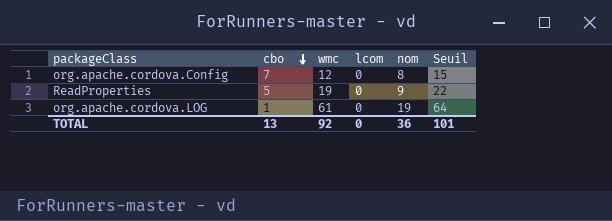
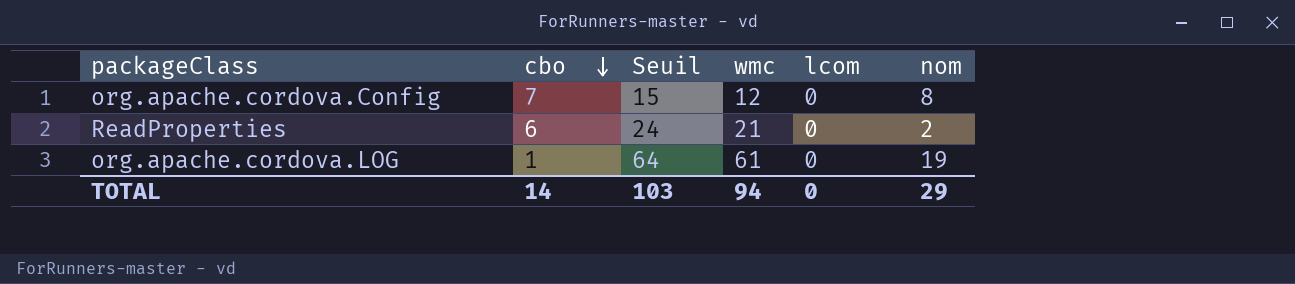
column Seuil | position: 6 -> 3
ReadProperties | cbo: 5 -> 6
ReadProperties | Seuil: 22 -> 24
ReadProperties | wmc: 19 -> 21
ReadProperties | nom: 9 -> 2
TOTAL | cbo: 13 -> 14
TOTAL | Seuil: 101 -> 103
TOTAL | wmc: 92 -> 94
TOTAL | nom: 36 -> 29

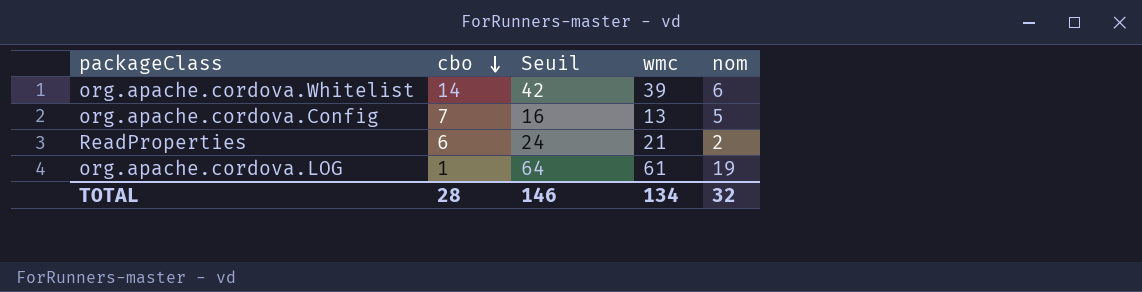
column lcom | position: 5 -> none
row org.apache.cordova.Whitelist: none -> 14 | 42 | 39 | 6
org.apache.cordova.Config | Seuil: 15 -> 16
org.apache.cordova.Config | wmc: 12 -> 13
org.apache.cordova.Config | nom: 8 -> 5
TOTAL | cbo: 14 -> 28
TOTAL | Seuil: 103 -> 146
TOTAL | wmc: 94 -> 134
TOTAL | nom: 29 -> 32

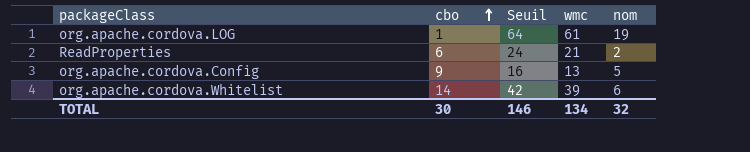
row order: cbo descending -> cbo ascending
org.apache.cordova.Config | cbo: 7 -> 9
TOTAL | cbo: 28 -> 30

